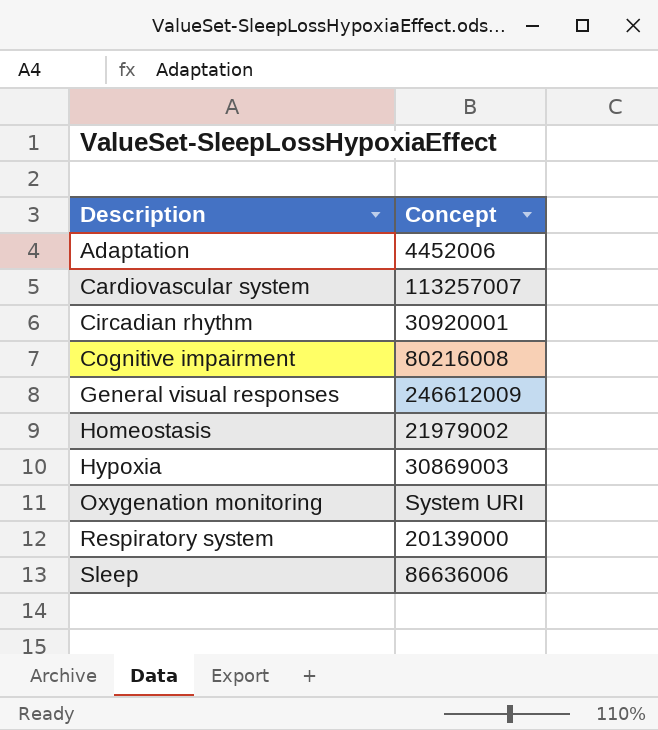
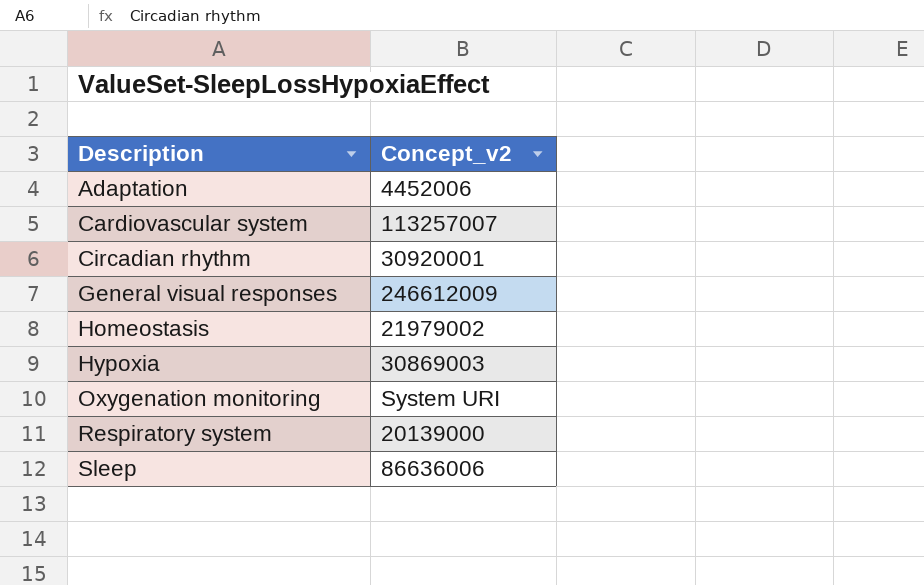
column name: Concept -> Concept_v2
row Cognitive impairment: 80216008 -> none

